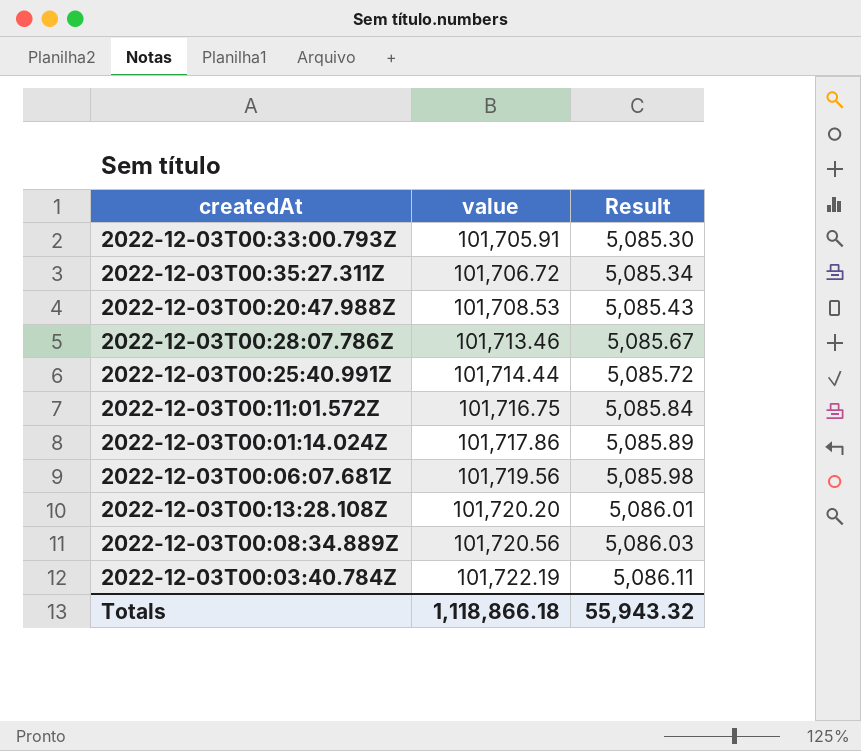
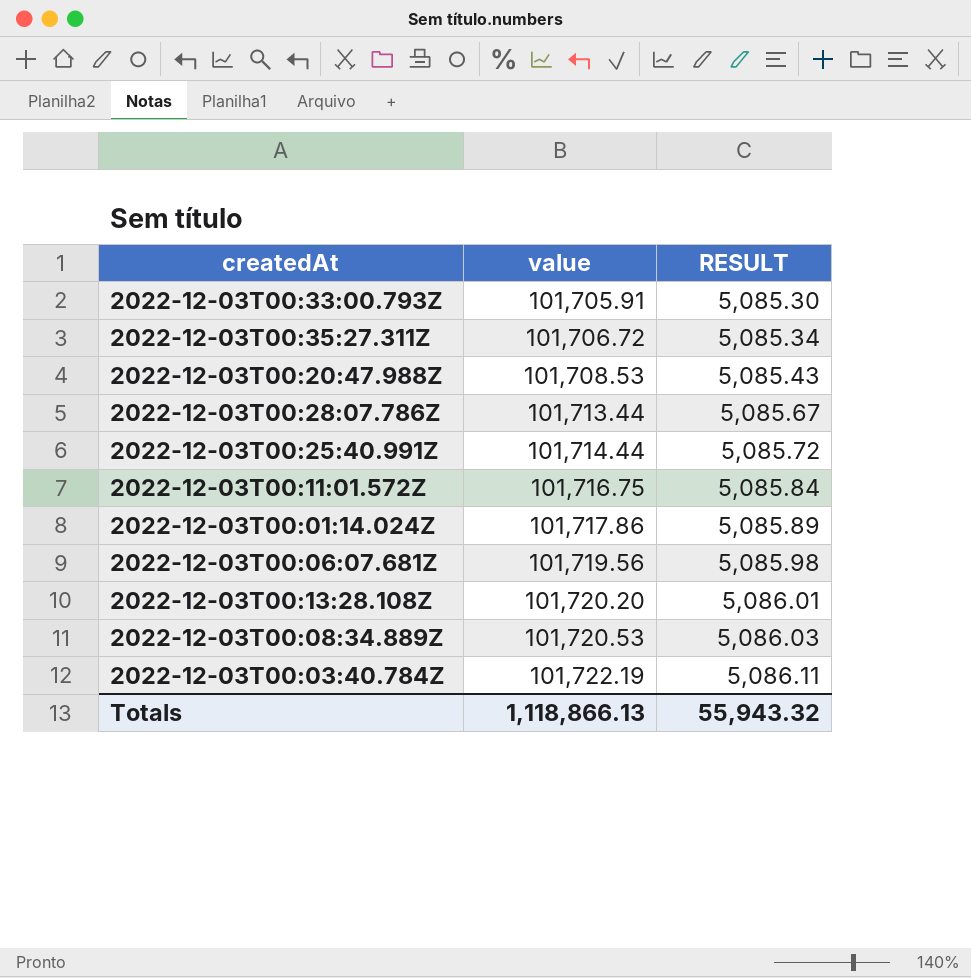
column name: Result -> RESULT
2022-12-03T00:28:07.786Z | value: 101,713.46 -> 101,713.44
2022-12-03T00:08:34.889Z | value: 101,720.56 -> 101,720.53
Totals | value: 1,118,866.18 -> 1,118,866.13

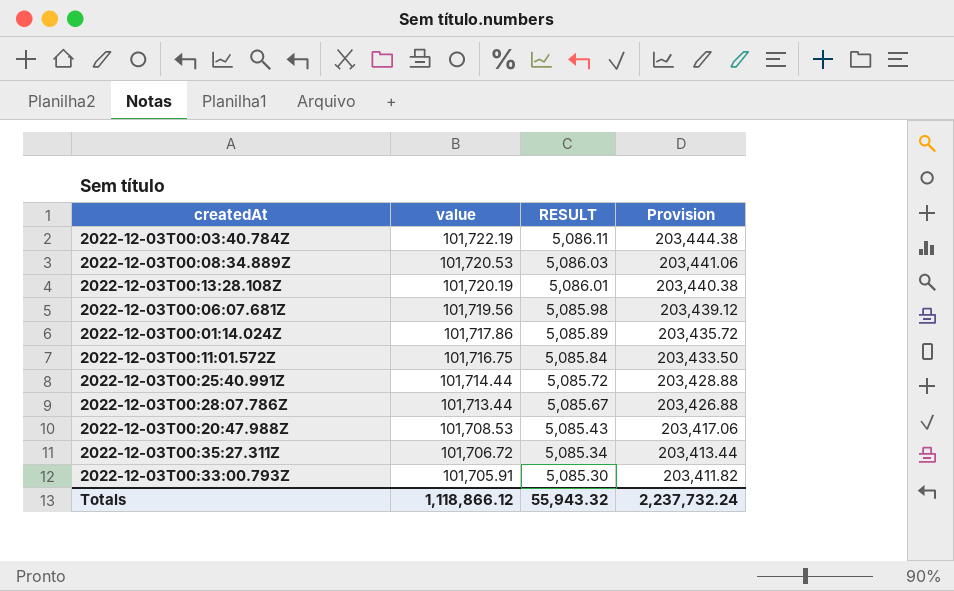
row order: value ascending -> value descending
column Provision | formula: none -> [value] * 2
2022-12-03T00:13:28.108Z | value: 101,720.20 -> 101,720.19
Totals | value: 1,118,866.13 -> 1,118,866.12

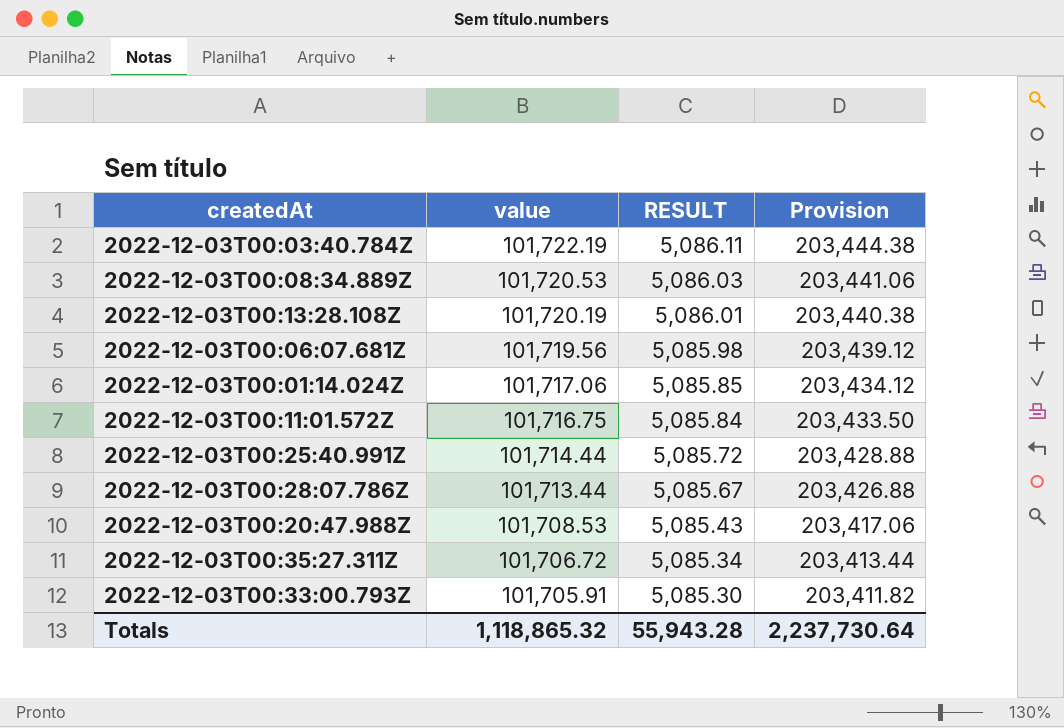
2022-12-03T00:01:14.024Z | value: 101,717.86 -> 101,717.06
2022-12-03T00:01:14.024Z | RESULT: 5,085.89 -> 5,085.85
2022-12-03T00:01:14.024Z | Provision: 203,435.72 -> 203,434.12
Totals | value: 1,118,866.12 -> 1,118,865.32
Totals | RESULT: 55,943.32 -> 55,943.28
Totals | Provision: 2,237,732.24 -> 2,237,730.64

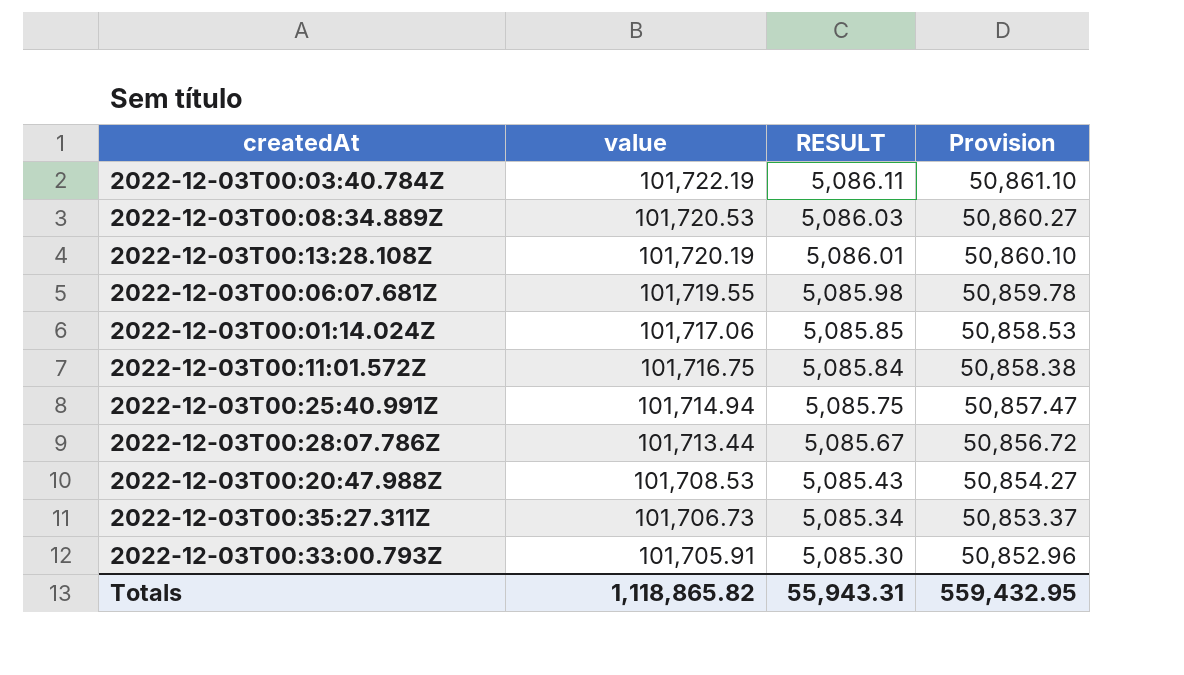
column Provision | formula: [value] * 2 -> [value] * 0.5
2022-12-03T00:06:07.681Z | value: 101,719.56 -> 101,719.55
2022-12-03T00:25:40.991Z | value: 101,714.44 -> 101,714.94
2022-12-03T00:25:40.991Z | RESULT: 5,085.72 -> 5,085.75
2022-12-03T00:35:27.311Z | value: 101,706.72 -> 101,706.73
Totals | value: 1,118,865.32 -> 1,118,865.82
Totals | RESULT: 55,943.28 -> 55,943.31
Totals | Provision: 2,237,730.64 -> 559,432.95

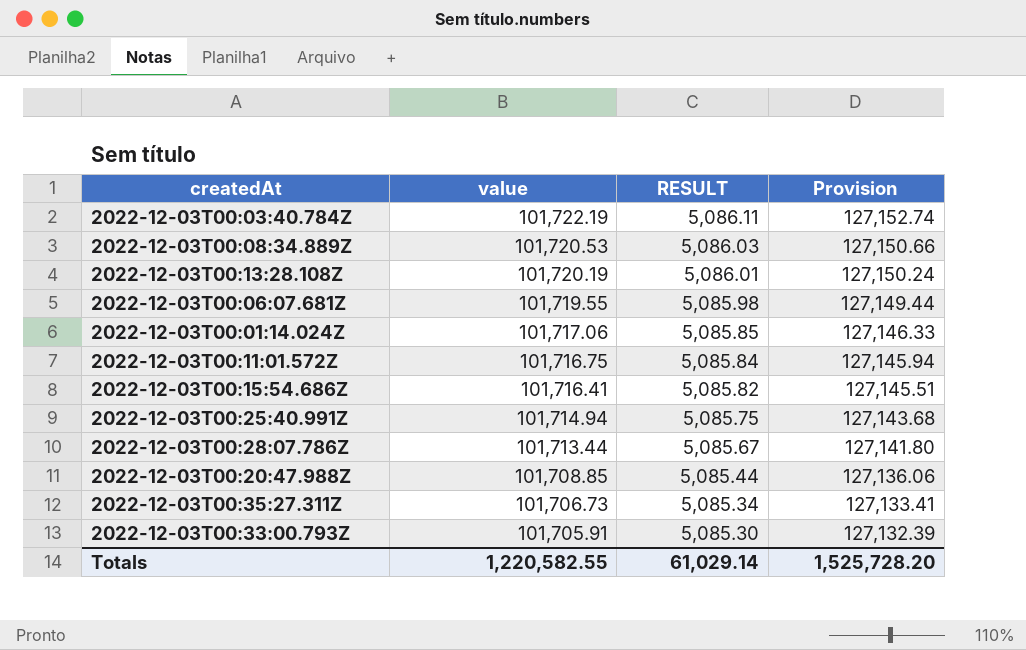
column Provision | formula: [value] * 0.5 -> [value] * 1.25
row 2022-12-03T00:15:54.686Z: none -> 101,716.41 | 5,085.82 | 127,145.51
2022-12-03T00:20:47.988Z | value: 101,708.53 -> 101,708.85
2022-12-03T00:20:47.988Z | RESULT: 5,085.43 -> 5,085.44
Totals | value: 1,118,865.82 -> 1,220,582.55
Totals | RESULT: 55,943.31 -> 61,029.14
Totals | Provision: 559,432.95 -> 1,525,728.20

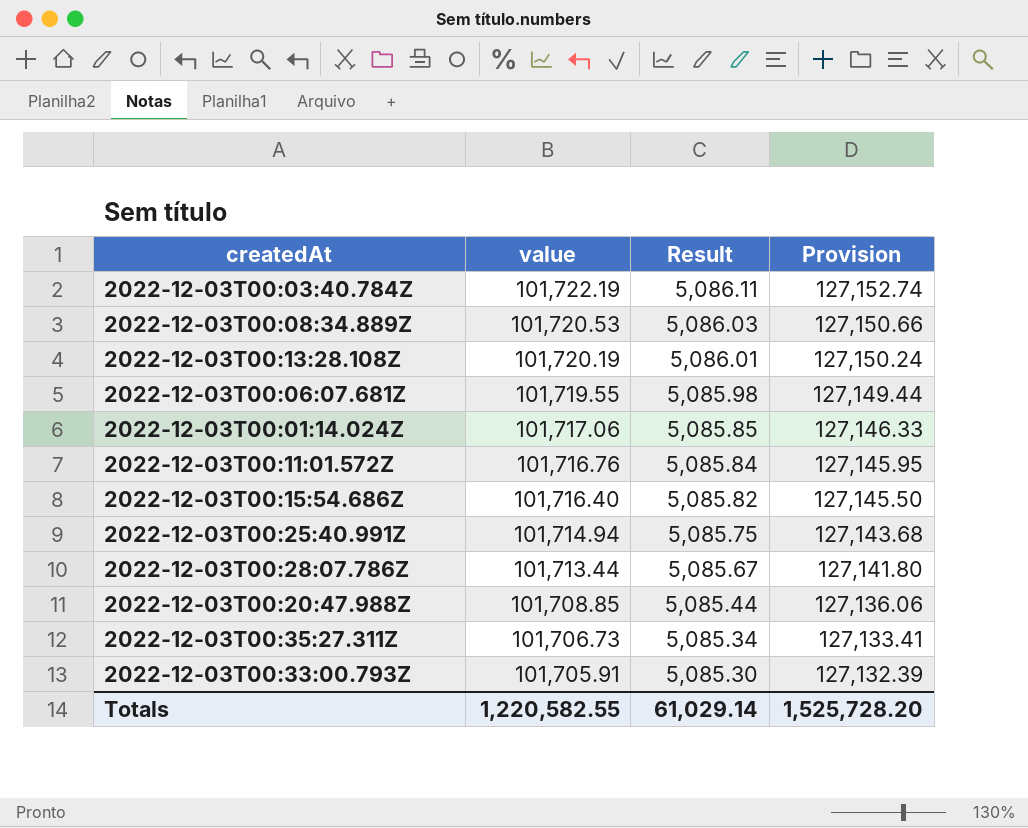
column name: RESULT -> Result
2022-12-03T00:11:01.572Z | value: 101,716.75 -> 101,716.76
2022-12-03T00:11:01.572Z | Provision: 127,145.94 -> 127,145.95
2022-12-03T00:15:54.686Z | value: 101,716.41 -> 101,716.40
2022-12-03T00:15:54.686Z | Provision: 127,145.51 -> 127,145.50

